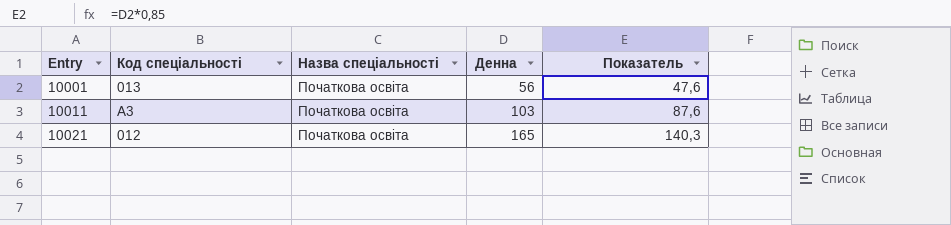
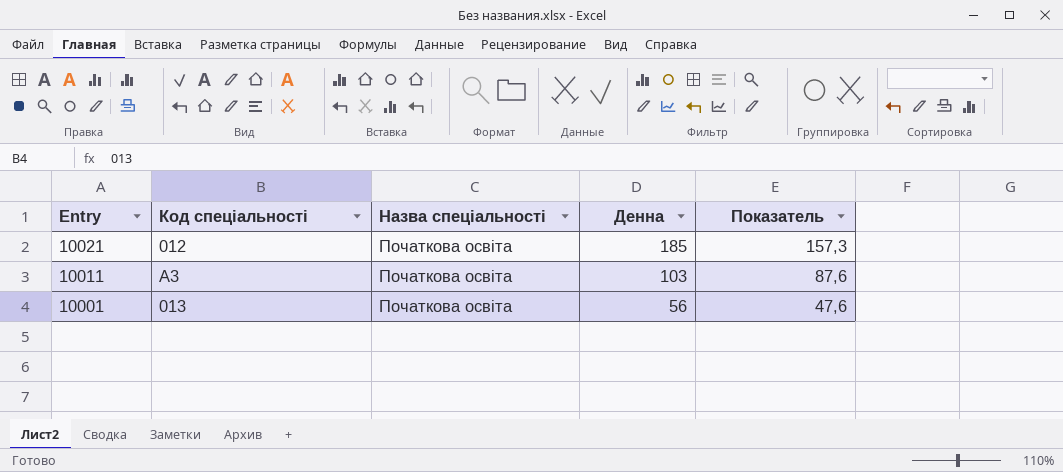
row order: Entry ascending -> Entry descending
10021 | Денна: 165 -> 185
10021 | Показатель: 140,3 -> 157,3

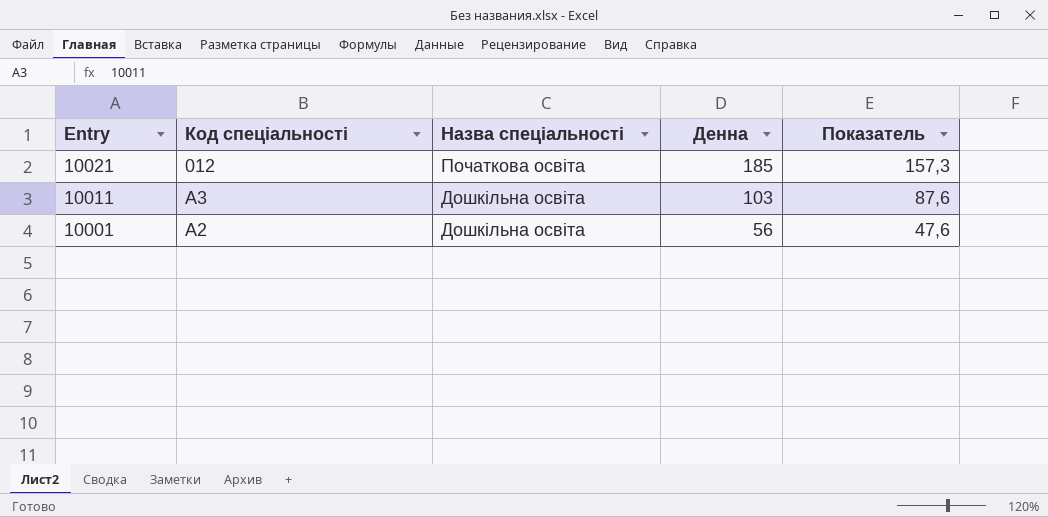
10011 | Назва спеціальності: Початкова освіта -> Дошкільна освіта
10001 | Код спеціальності: 013 -> A2
10001 | Назва спеціальності: Початкова освіта -> Дошкільна освіта

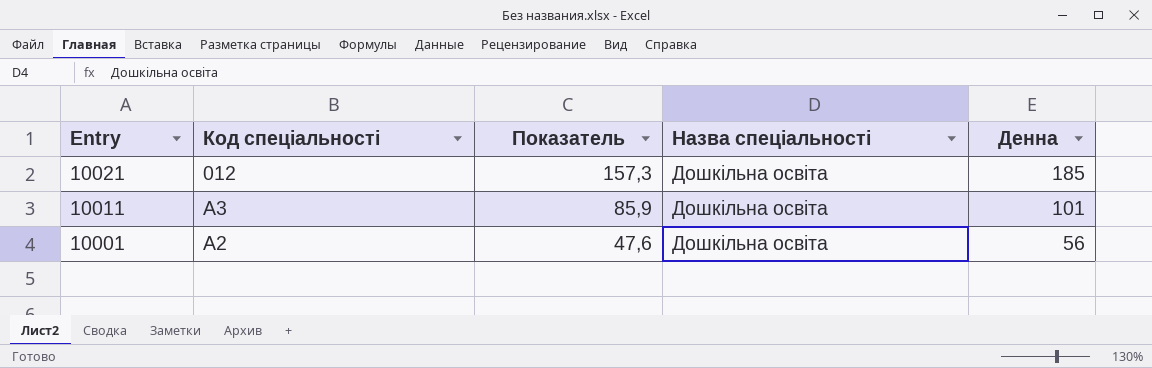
column Показатель | position: 5 -> 3
10021 | Назва спеціальності: Початкова освіта -> Дошкільна освіта
10011 | Показатель: 87,6 -> 85,9
10011 | Денна: 103 -> 101

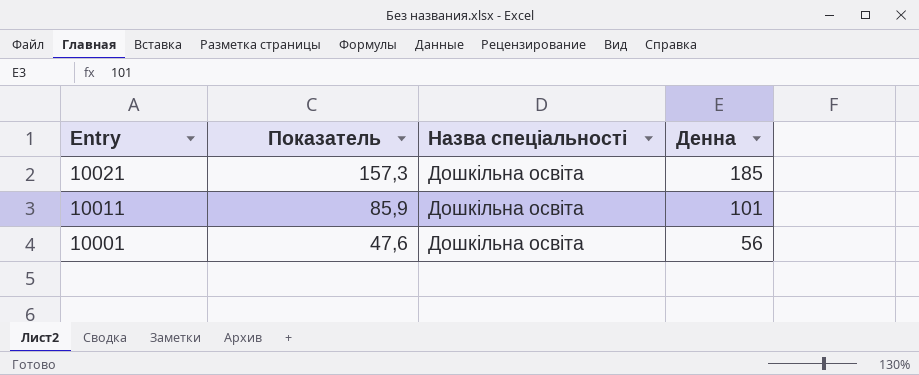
column Код спеціальності | position: 2 -> none

